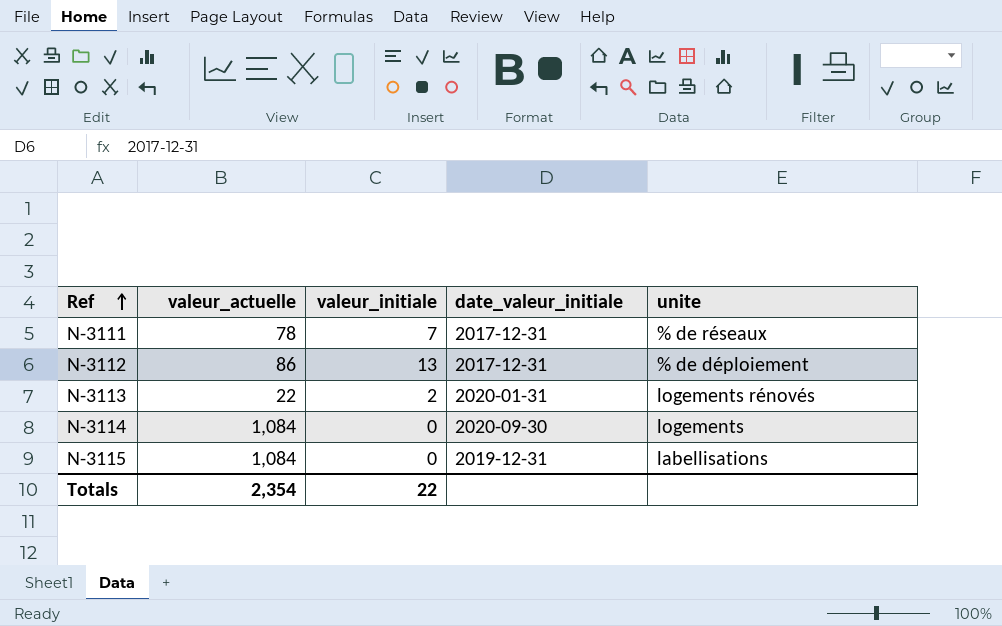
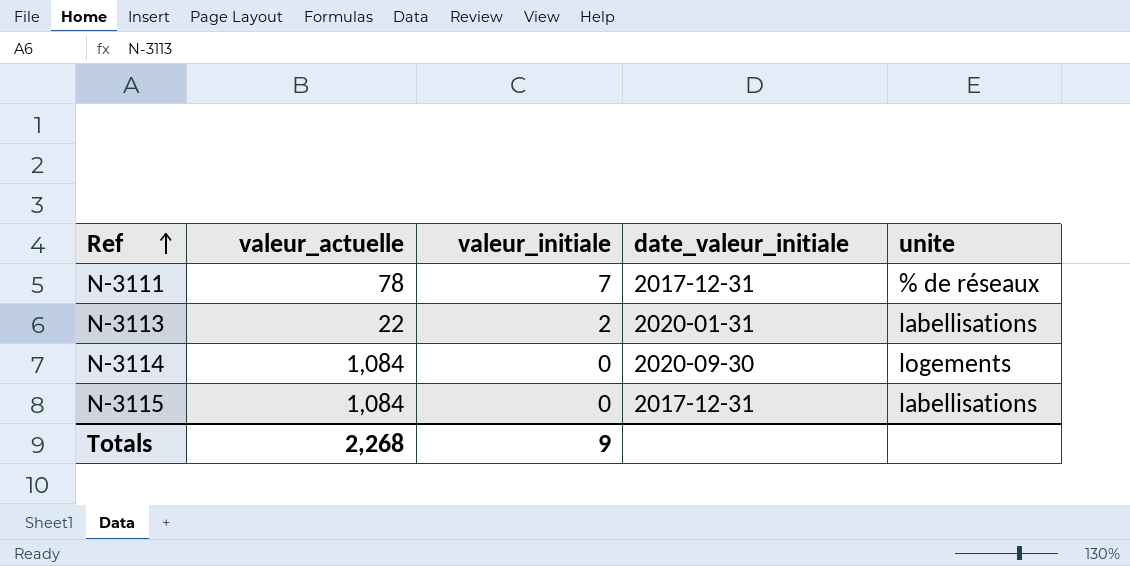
row N-3112: 86 | 13 | 2017-12-31 | % de déploiement -> none
N-3113 | unite: logements rénovés -> labellisations
N-3115 | date_valeur_initiale: 2019-12-31 -> 2017-12-31
Totals | valeur_actuelle: 2,354 -> 2,268
Totals | valeur_initiale: 22 -> 9

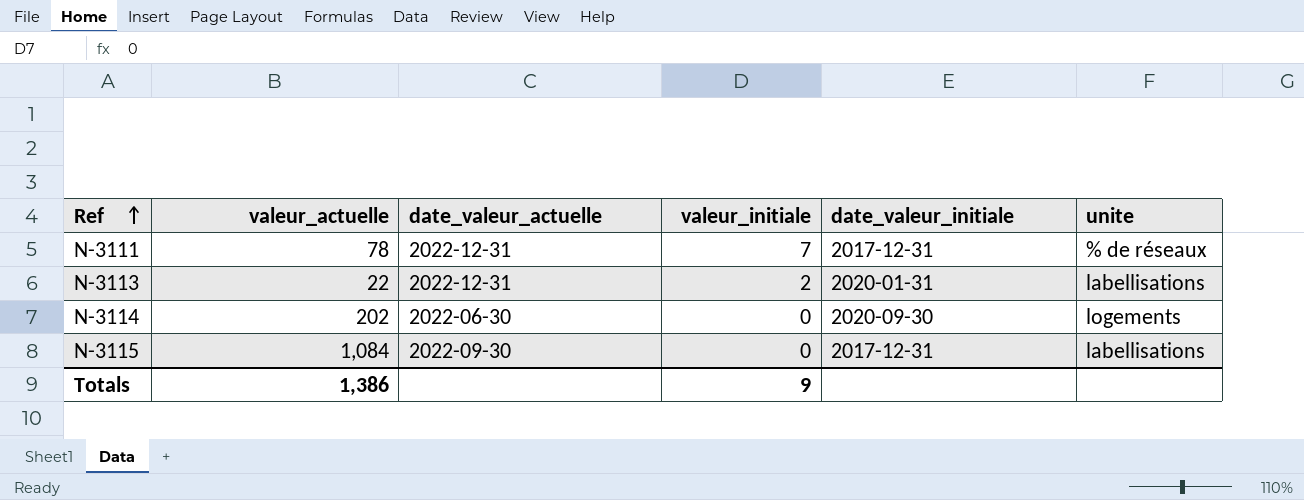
column date_valeur_actuelle | position: none -> 3
N-3114 | valeur_actuelle: 1,084 -> 202
Totals | valeur_actuelle: 2,268 -> 1,386

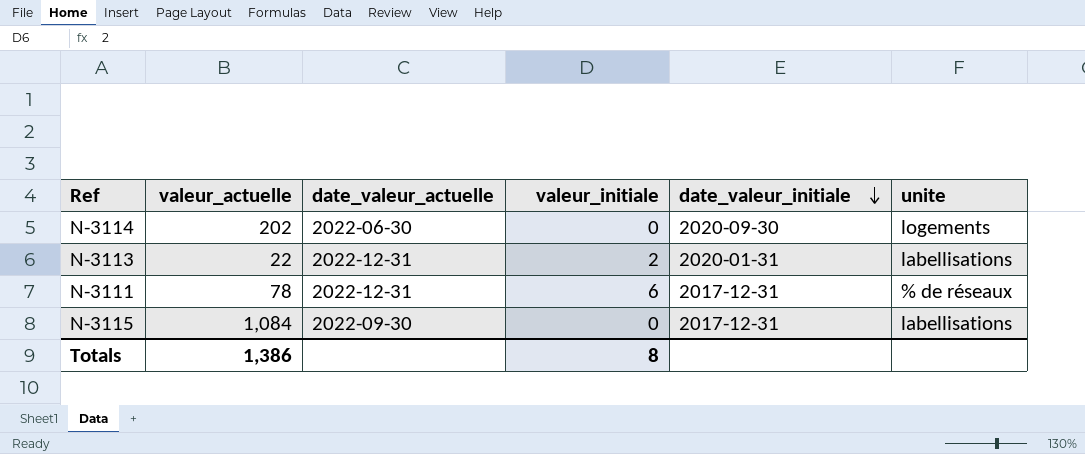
row order: Ref ascending -> date_valeur_initiale descending
N-3111 | valeur_initiale: 7 -> 6
Totals | valeur_initiale: 9 -> 8

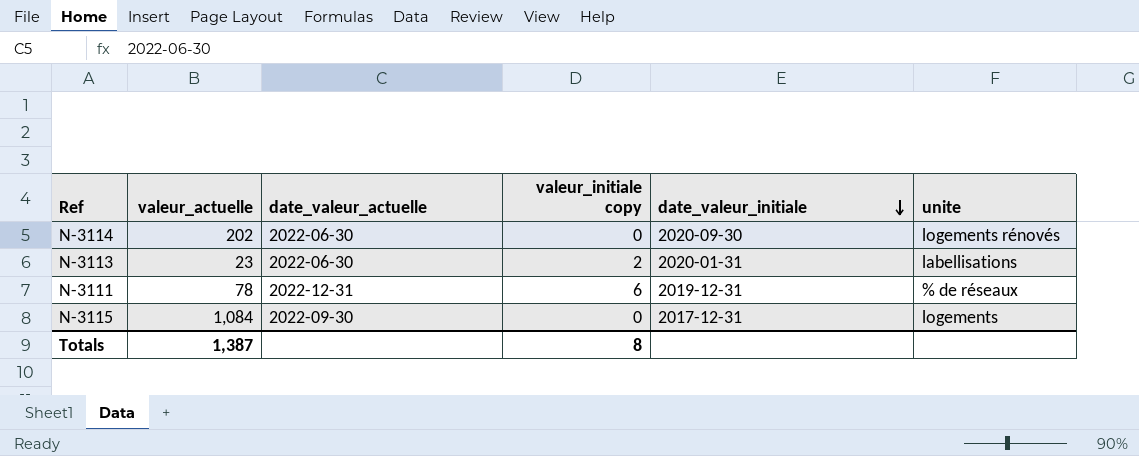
column name: valeur_initiale -> valeur_initiale copy
N-3114 | unite: logements -> logements rénovés
N-3113 | valeur_actuelle: 22 -> 23
N-3113 | date_valeur_actuelle: 2022-12-31 -> 2022-06-30
N-3111 | date_valeur_initiale: 2017-12-31 -> 2019-12-31
N-3115 | unite: labellisations -> logements
Totals | valeur_actuelle: 1,386 -> 1,387

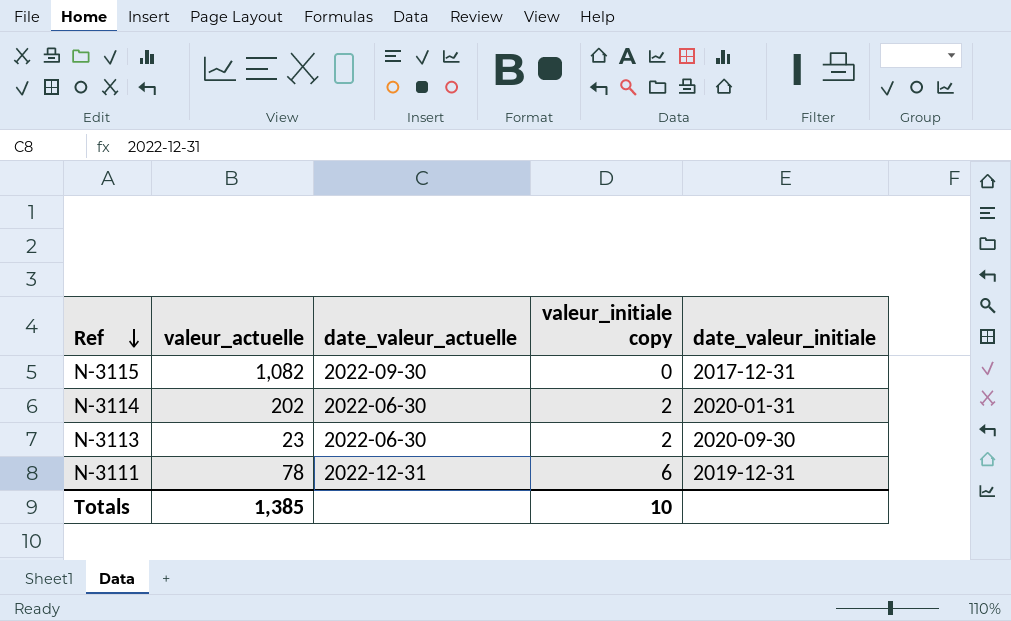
row order: date_valeur_initiale descending -> Ref descending
column unite | position: 6 -> none
N-3115 | valeur_actuelle: 1,084 -> 1,082
N-3114 | valeur_initiale copy: 0 -> 2
N-3114 | date_valeur_initiale: 2020-09-30 -> 2020-01-31
N-3113 | date_valeur_initiale: 2020-01-31 -> 2020-09-30
Totals | valeur_actuelle: 1,387 -> 1,385
Totals | valeur_initiale copy: 8 -> 10

